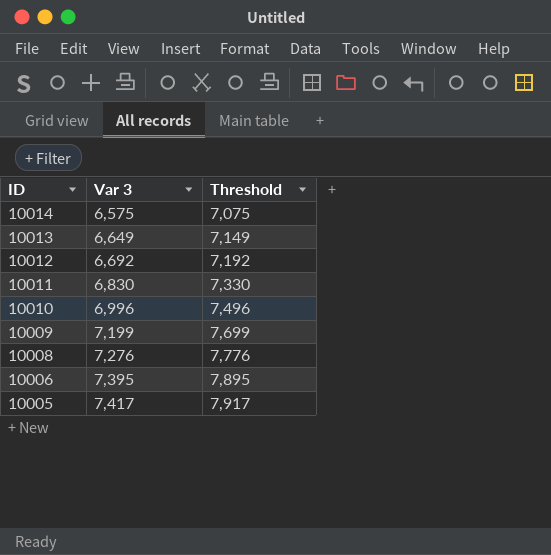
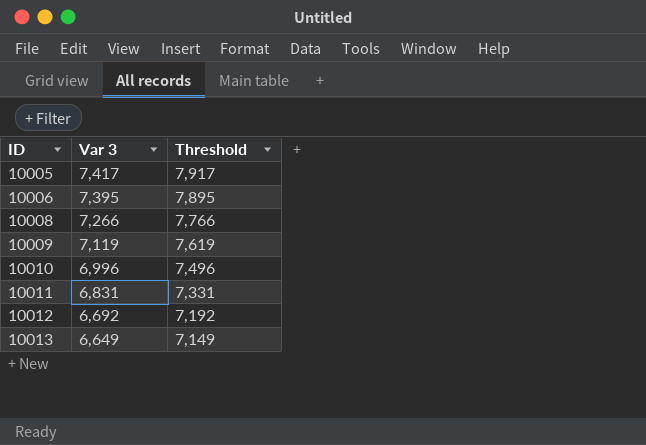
row order: ID descending -> ID ascending
row 10014: 6,575 | 7,075 -> none
10008 | Var 3: 7,276 -> 7,266
10008 | Threshold: 7,776 -> 7,766
10009 | Var 3: 7,199 -> 7,119
10009 | Threshold: 7,699 -> 7,619
10011 | Var 3: 6,830 -> 6,831
10011 | Threshold: 7,330 -> 7,331

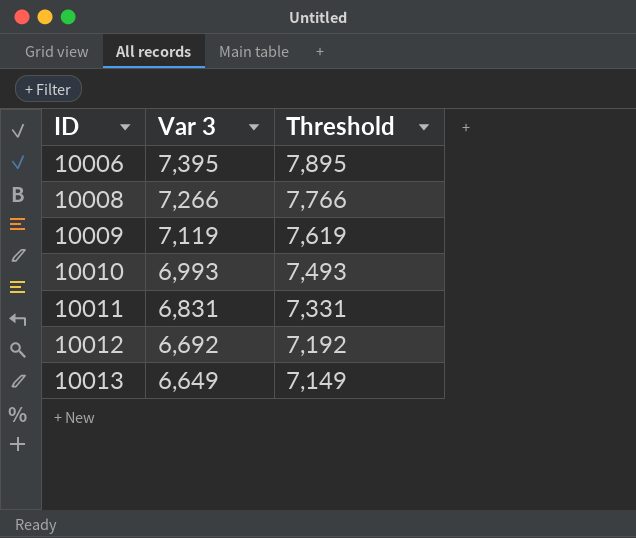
row 10005: 7,417 | 7,917 -> none
10010 | Var 3: 6,996 -> 6,993
10010 | Threshold: 7,496 -> 7,493

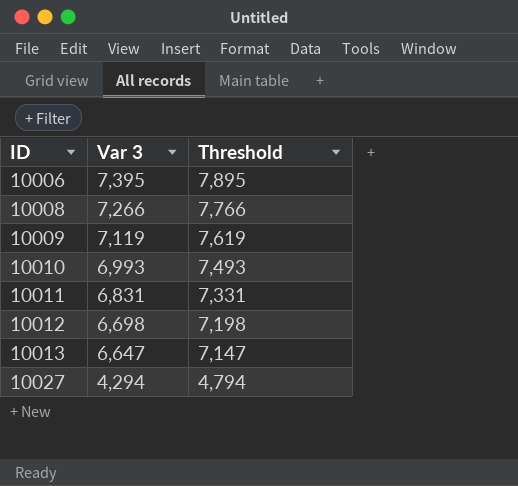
10012 | Var 3: 6,692 -> 6,698
10012 | Threshold: 7,192 -> 7,198
10013 | Var 3: 6,649 -> 6,647
10013 | Threshold: 7,149 -> 7,147
row 10027: none -> 4,294 | 4,794

